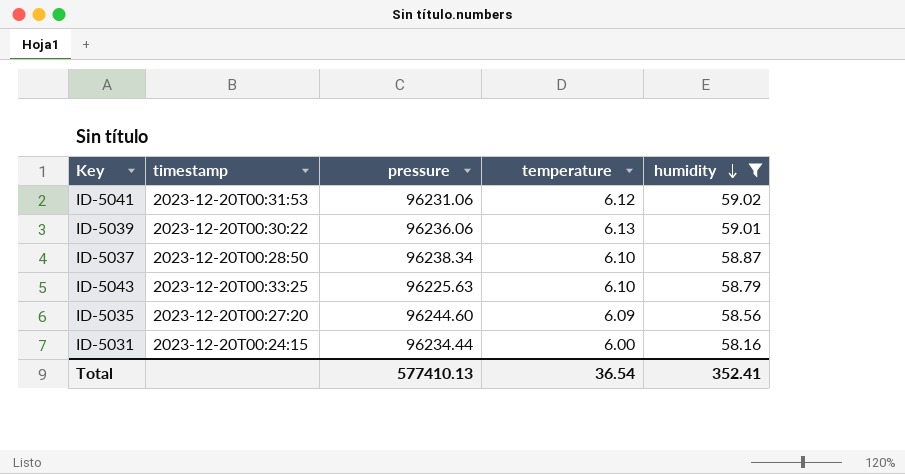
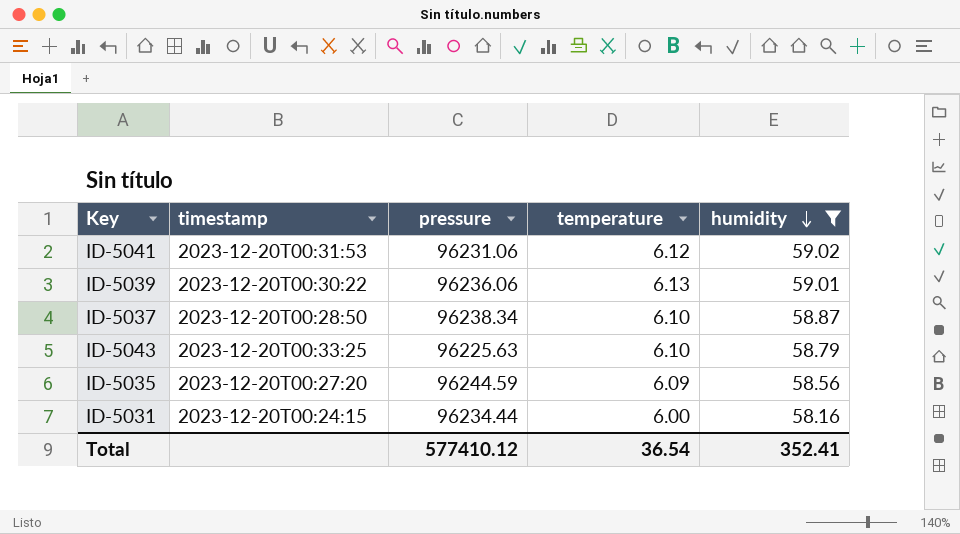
ID-5035 | pressure: 96244.60 -> 96244.59
Total | pressure: 577410.13 -> 577410.12

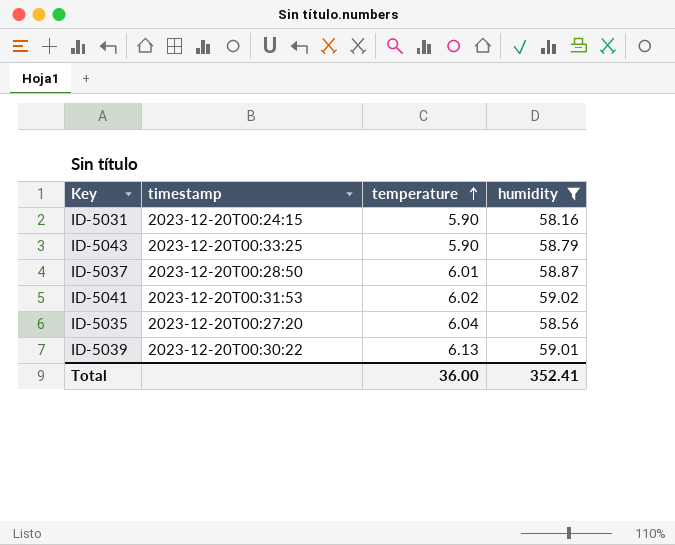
row order: humidity descending -> temperature ascending
column pressure | position: 3 -> none
ID-5031 | temperature: 6.00 -> 5.90
ID-5043 | temperature: 6.10 -> 5.90
ID-5037 | temperature: 6.10 -> 6.01
ID-5041 | temperature: 6.12 -> 6.02
ID-5035 | temperature: 6.09 -> 6.04
Total | temperature: 36.54 -> 36.00

